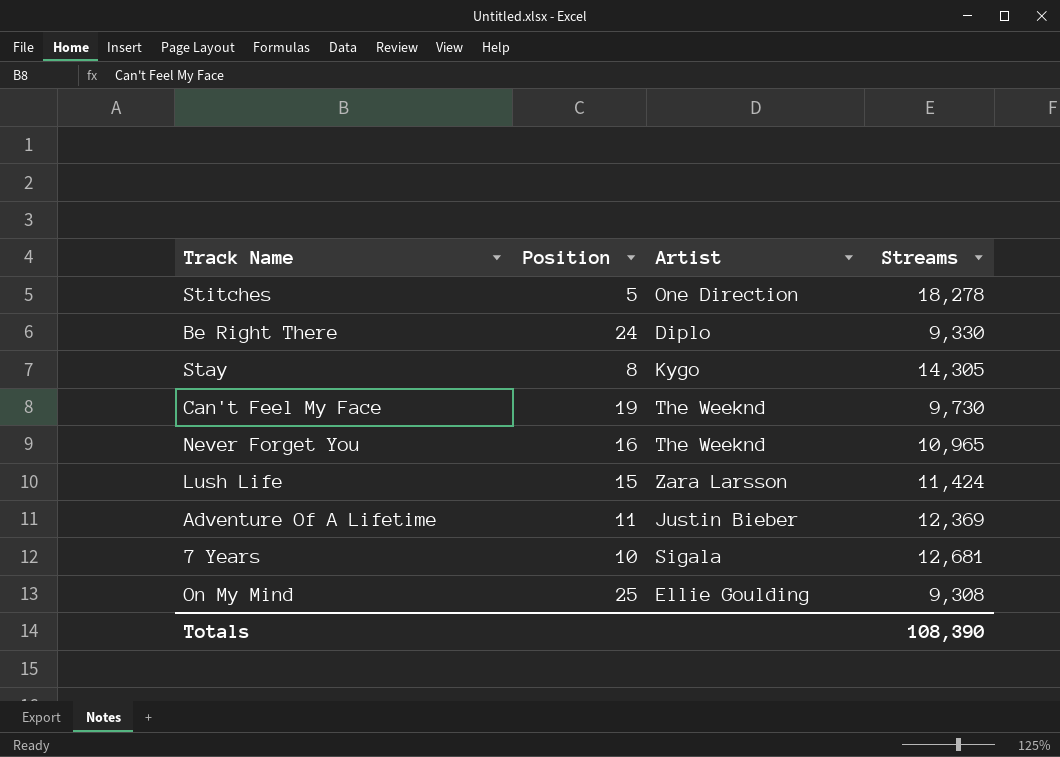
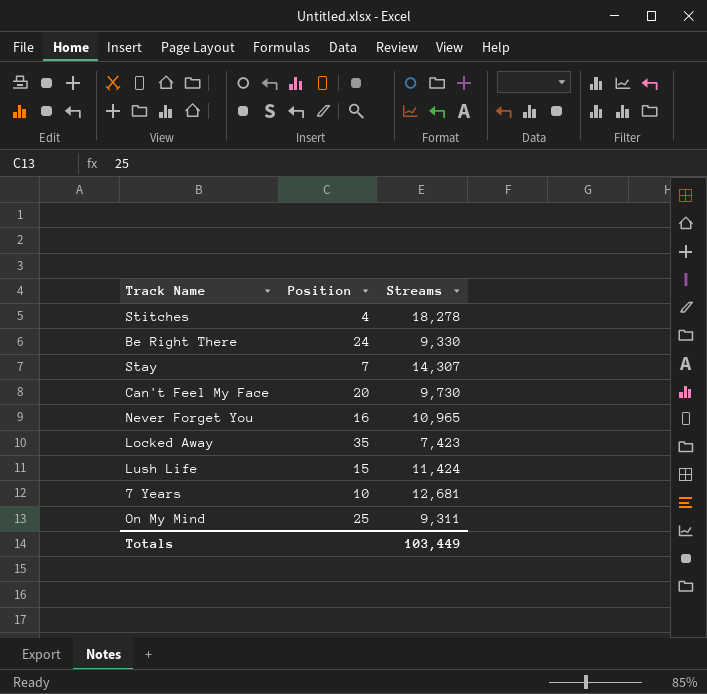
column Artist | position: 3 -> none
row Adventure Of A Lifetime: 11 | Justin Bieber | 12,369 -> none
Stitches | Position: 5 -> 4
Stay | Position: 8 -> 7
Stay | Streams: 14,305 -> 14,307
Can't Feel My Face | Position: 19 -> 20
row Locked Away: none -> 35 | 7,423
On My Mind | Streams: 9,308 -> 9,311
Totals | Streams: 108,390 -> 103,449

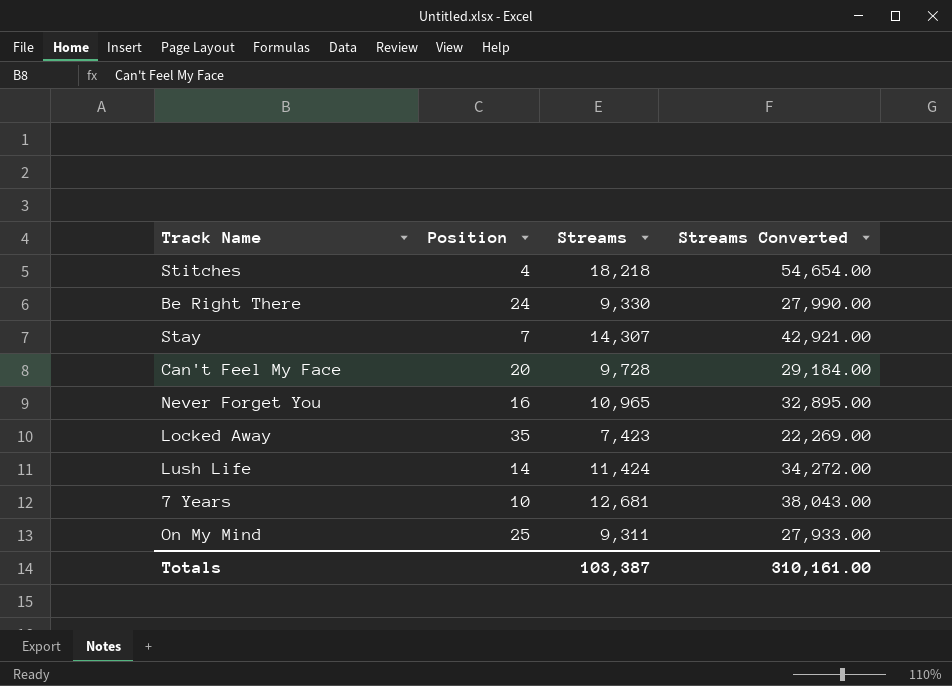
column Streams Converted | formula: none -> [Streams] * 3
Stitches | Streams: 18,278 -> 18,218
Can't Feel My Face | Streams: 9,730 -> 9,728
Lush Life | Position: 15 -> 14
Totals | Streams: 103,449 -> 103,387

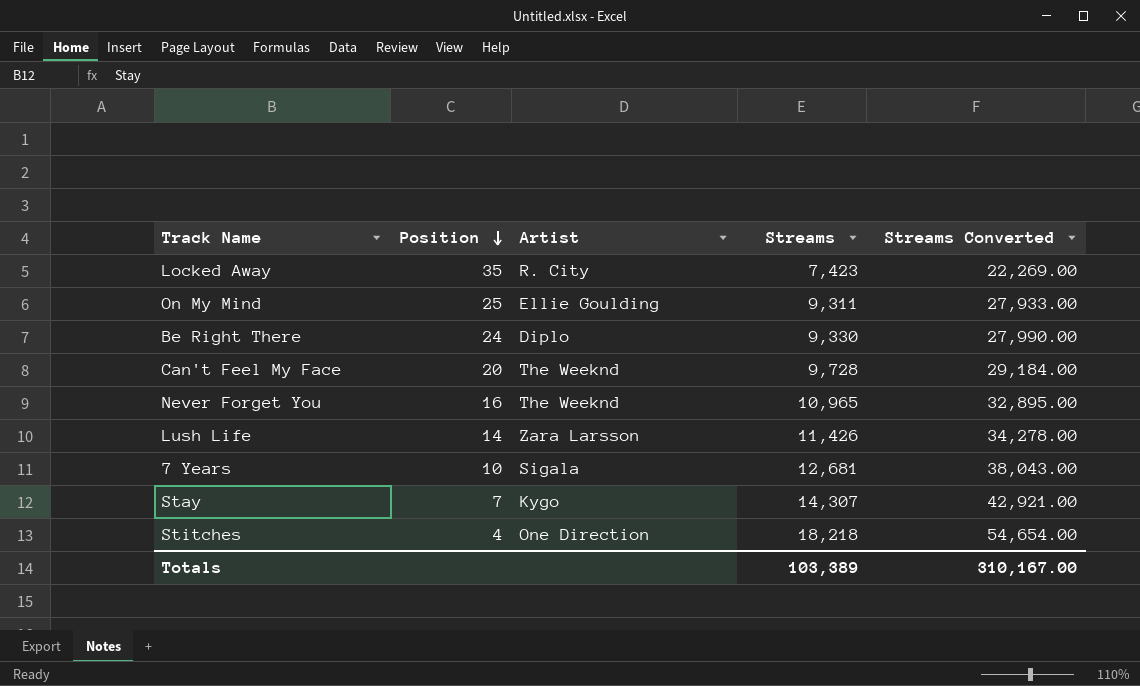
row order: none -> Position descending
column Artist | position: none -> 3
Lush Life | Streams: 11,424 -> 11,426
Lush Life | Streams Converted: 34,272.00 -> 34,278.00
Totals | Streams: 103,387 -> 103,389
Totals | Streams Converted: 310,161.00 -> 310,167.00

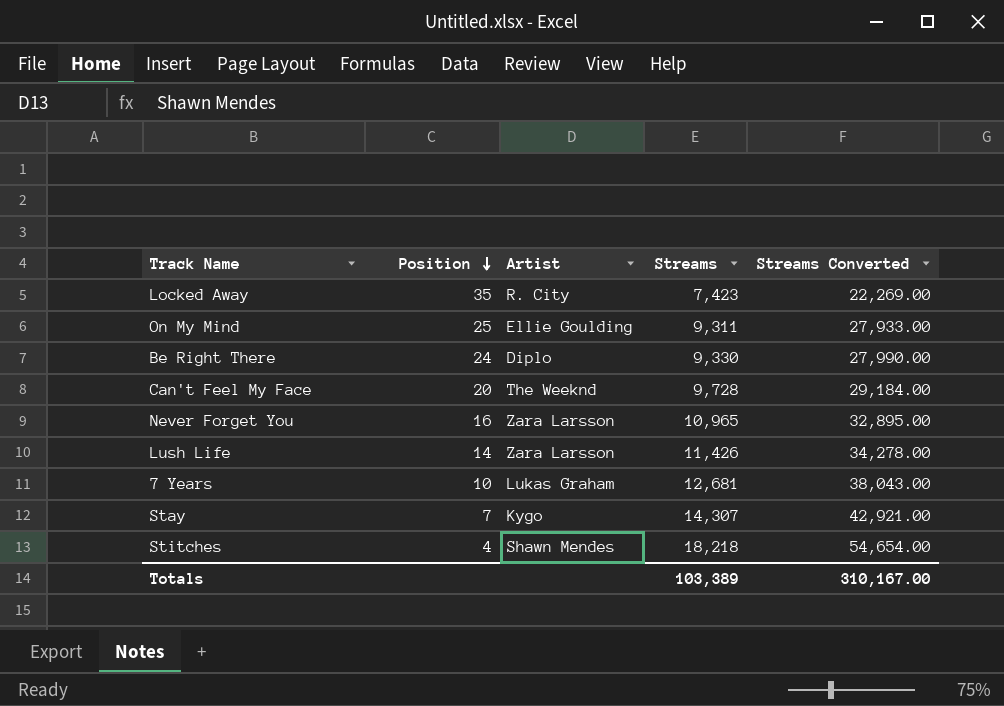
Never Forget You | Artist: The Weeknd -> Zara Larsson
7 Years | Artist: Sigala -> Lukas Graham
Stitches | Artist: One Direction -> Shawn Mendes

